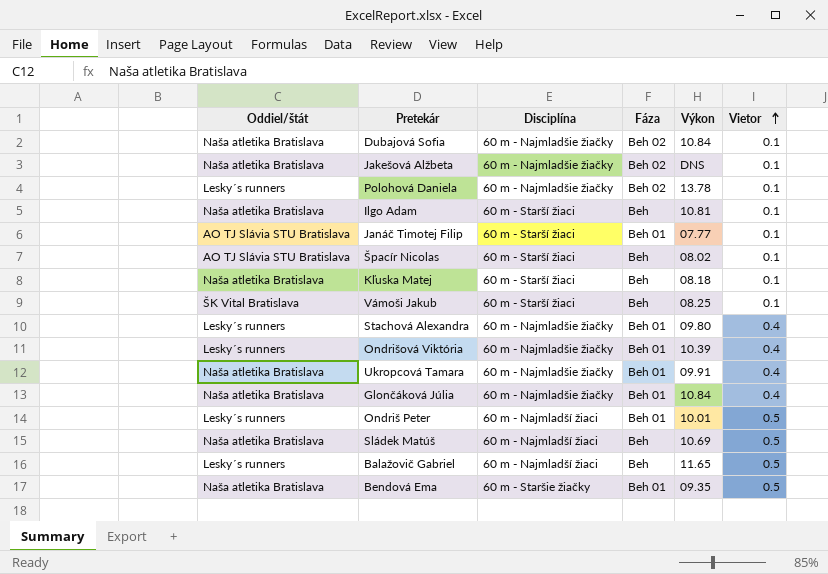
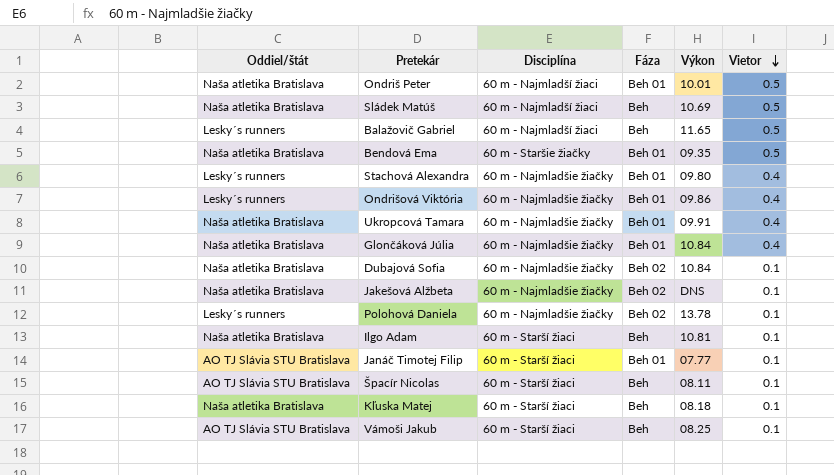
row order: Vietor ascending -> Vietor descending
Ondriš Peter | Oddiel/štát: Lesky´s runners -> Naša atletika Bratislava
Ondrišová Viktória | Výkon: 10.39 -> 09.86
Špacír Nicolas | Výkon: 08.02 -> 08.11
Vámoši Jakub | Oddiel/štát: ŠK Vital Bratislava -> AO TJ Slávia STU Bratislava

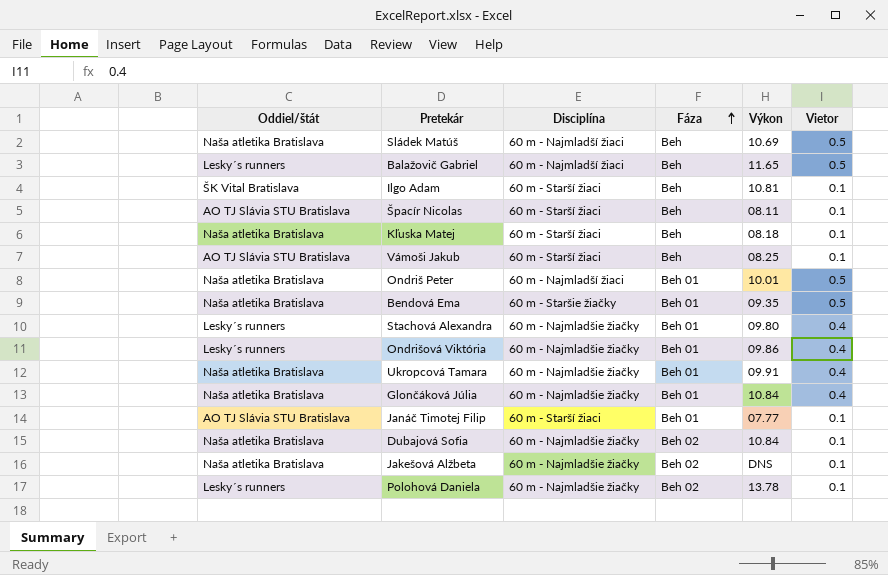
row order: Vietor descending -> Fáza ascending
Ilgo Adam | Oddiel/štát: Naša atletika Bratislava -> ŠK Vital Bratislava

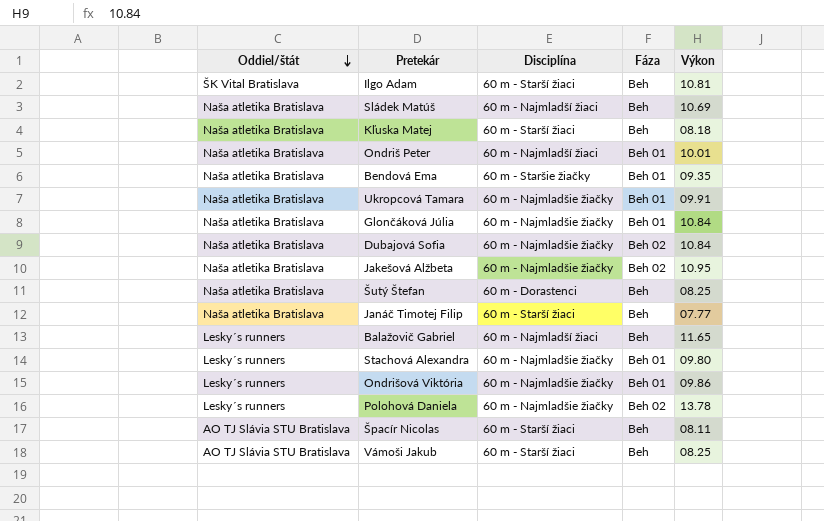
row order: Fáza ascending -> Oddiel/štát descending
column Vietor | position: 6 -> none
Jakešová Alžbeta | Výkon: DNS -> 10.95
row Šutý Štefan: none -> Naša atletika Bratislava | 60 m - Dorastenci | Beh | 08.25
Janáč Timotej Filip | Oddiel/štát: AO TJ Slávia STU Bratislava -> Naša atletika Bratislava
Janáč Timotej Filip | Fáza: Beh 01 -> Beh

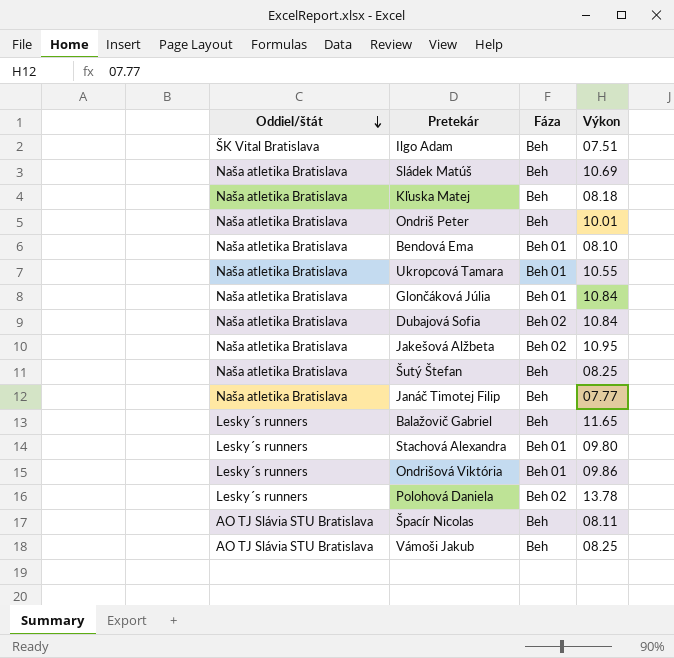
column Disciplína | position: 3 -> none
Ilgo Adam | Výkon: 10.81 -> 07.51
Ondriš Peter | Fáza: Beh 01 -> Beh
Bendová Ema | Výkon: 09.35 -> 08.10
Ukropcová Tamara | Výkon: 09.91 -> 10.55

